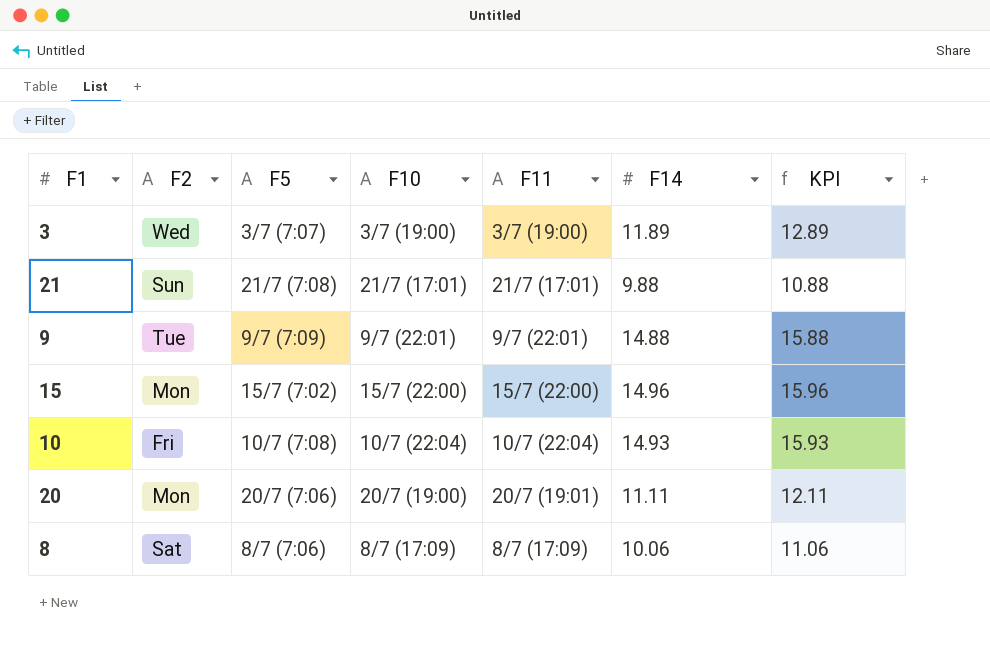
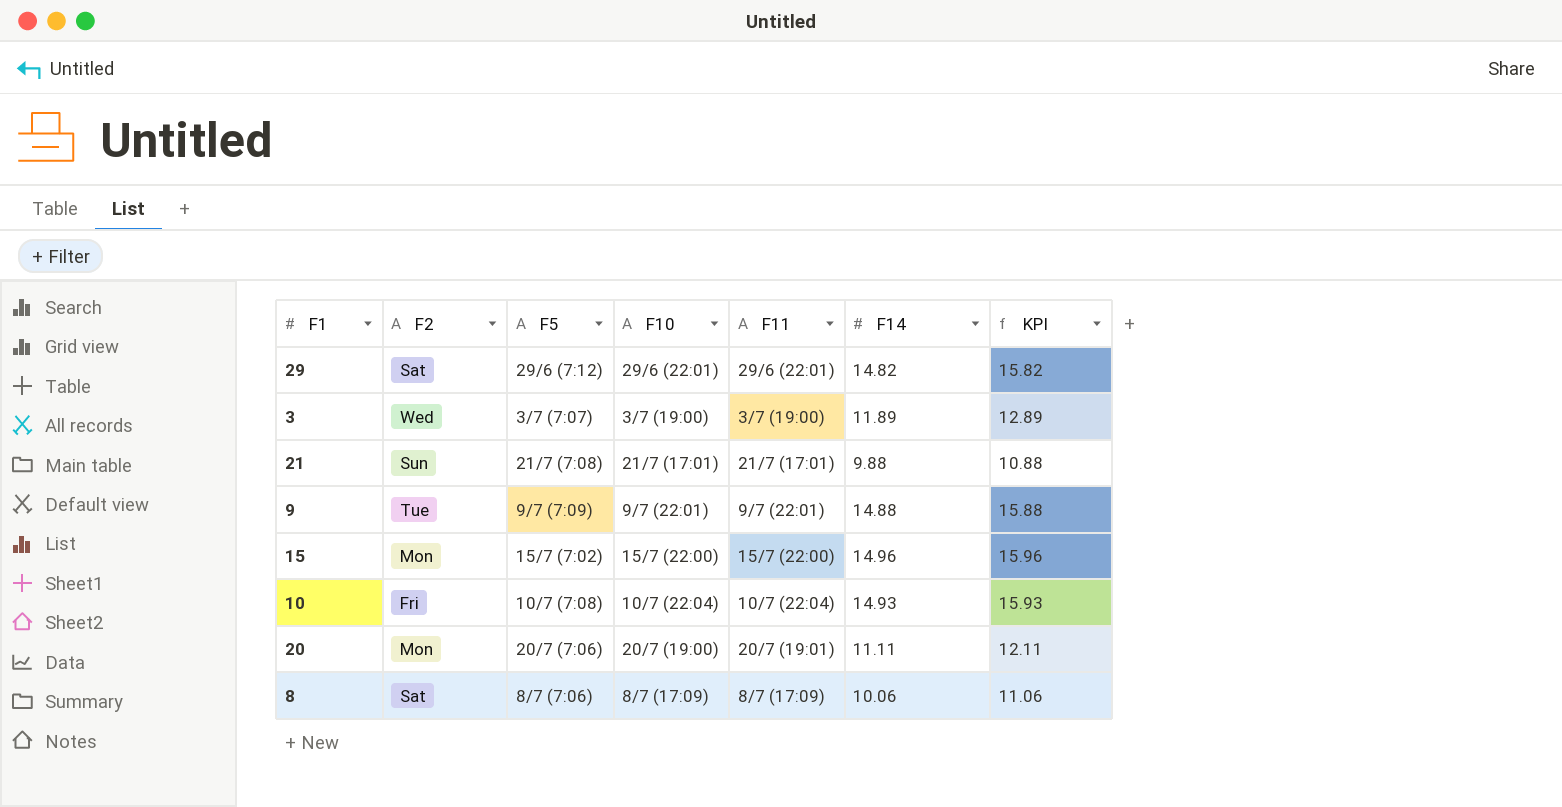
row 29: none -> Sat | 29/6 (7:12) | 29/6 (22:01) | 29/6 (22:01) | 14.82 | 15.82

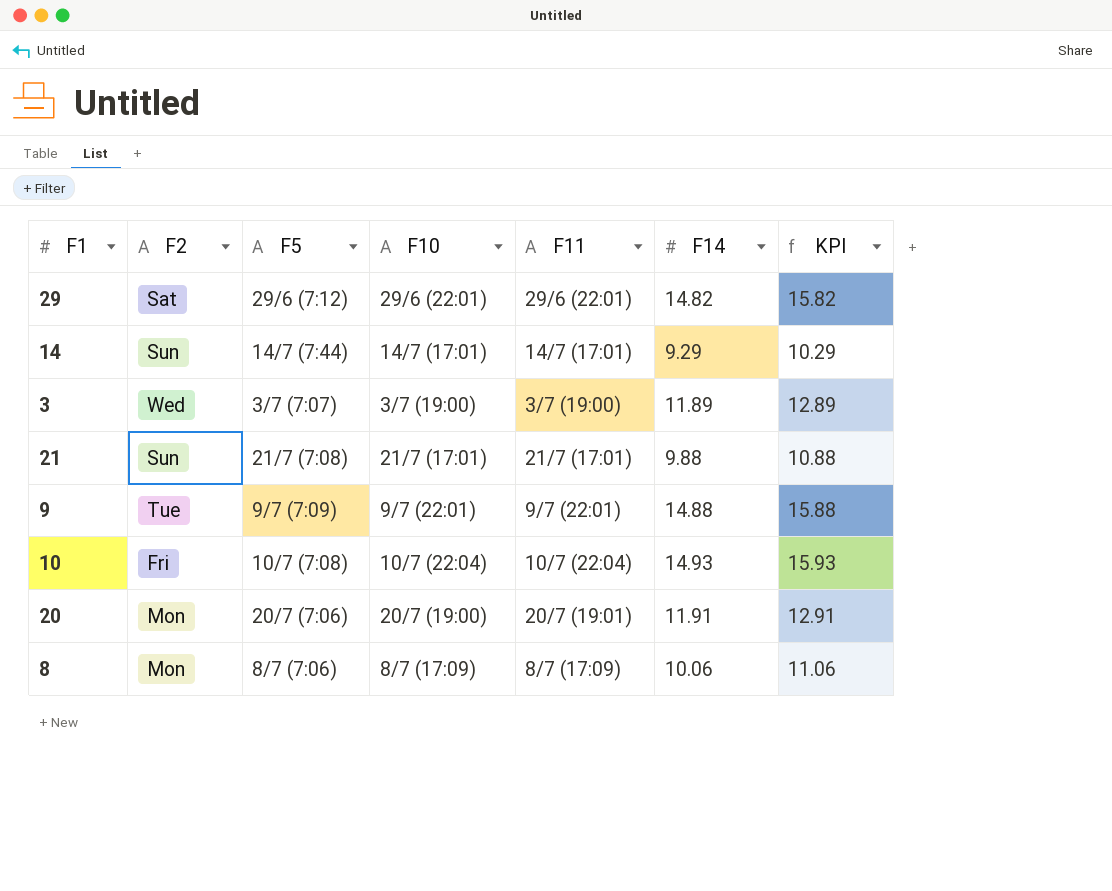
row 15: Mon | 15/7 (7:02) | 15/7 (22:00) | 15/7 (22:00) | 14.96 | 15.96 -> none
row 14: none -> Sun | 14/7 (7:44) | 14/7 (17:01) | 14/7 (17:01) | 9.29 | 10.29
20 | F14: 11.11 -> 11.91
20 | KPI: 12.11 -> 12.91
8 | F2: Sat -> Mon

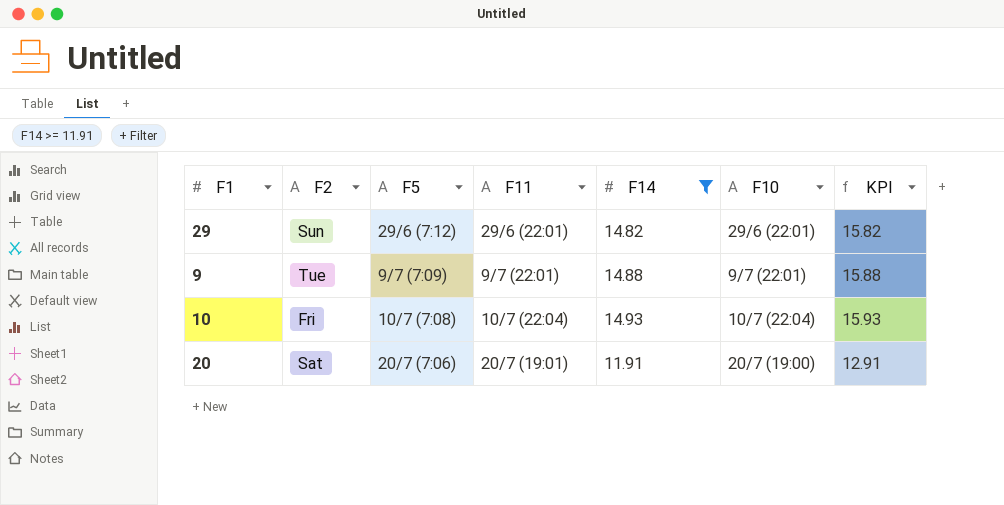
filter: none -> F14 >= 11.91
column F10 | position: 4 -> 6
29 | F2: Sat -> Sun
20 | F2: Mon -> Sat

